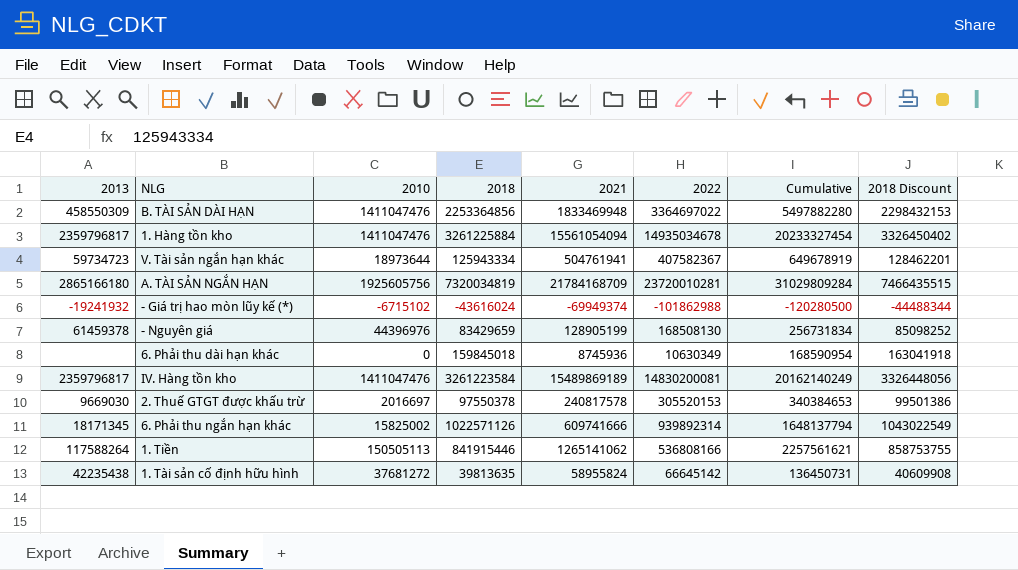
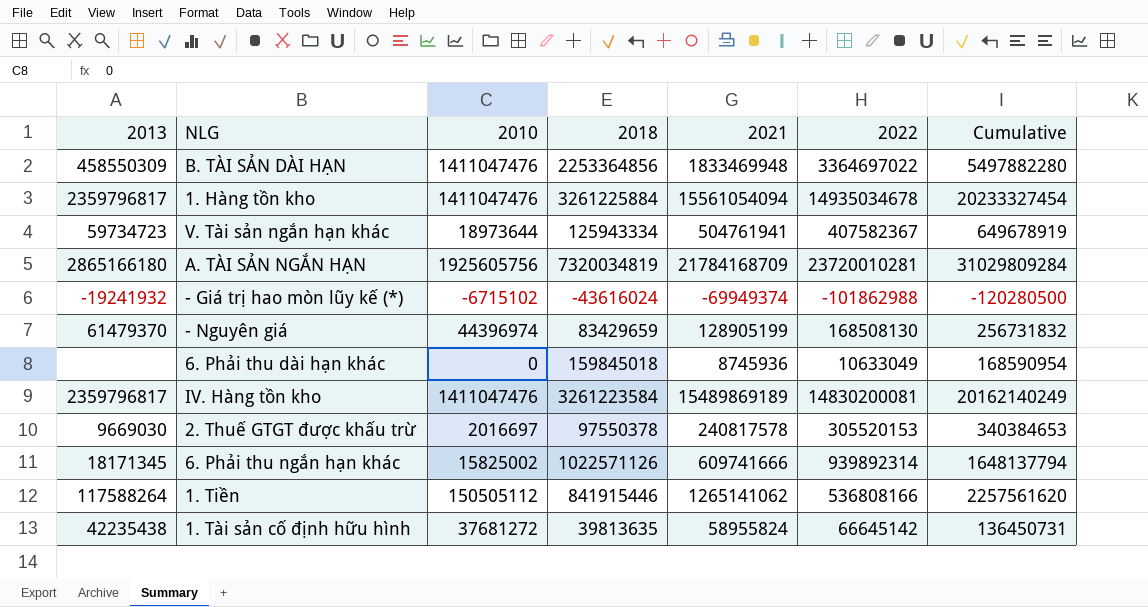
column 2018 Discount | formula: [2018] * 1.02 -> none
- Nguyên giá | 2013: 61459378 -> 61479370
- Nguyên giá | 2010: 44396976 -> 44396974
- Nguyên giá | Cumulative: 256731834 -> 256731832
6. Phải thu dài hạn khác | 2022: 10630349 -> 10633049
1. Tiền | 2010: 150505113 -> 150505112
1. Tiền | Cumulative: 2257561621 -> 2257561620

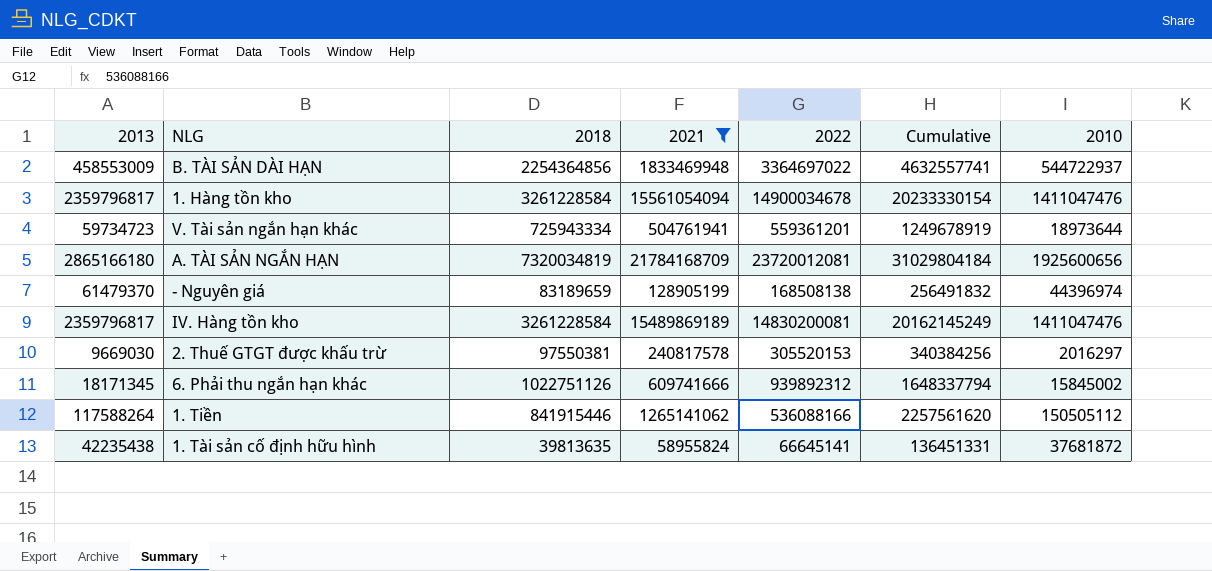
filter: none -> 2021 >= 58955824
column 2010 | position: 3 -> 7
B. TÀI SẢN DÀI HẠN | 2013: 458550309 -> 458553009
B. TÀI SẢN DÀI HẠN | 2018: 2253364856 -> 2254364856
B. TÀI SẢN DÀI HẠN | Cumulative: 5497882280 -> 4632557741
B. TÀI SẢN DÀI HẠN | 2010: 1411047476 -> 544722937
1. Hàng tồn kho | 2018: 3261225884 -> 3261228584
1. Hàng tồn kho | 2022: 14935034678 -> 14900034678
1. Hàng tồn kho | Cumulative: 20233327454 -> 20233330154
V. Tài sản ngắn hạn khác | 2018: 125943334 -> 725943334
V. Tài sản ngắn hạn khác | 2022: 407582367 -> 559361201
V. Tài sản ngắn hạn khác | Cumulative: 649678919 -> 1249678919
A. TÀI SẢN NGẮN HẠN | 2022: 23720010281 -> 23720012081
A. TÀI SẢN NGẮN HẠN | Cumulative: 31029809284 -> 31029804184
A. TÀI SẢN NGẮN HẠN | 2010: 1925605756 -> 1925600656
- Nguyên giá | 2018: 83429659 -> 83189659
- Nguyên giá | 2022: 168508130 -> 168508138
- Nguyên giá | Cumulative: 256731832 -> 256491832
IV. Hàng tồn kho | 2018: 3261223584 -> 3261228584
IV. Hàng tồn kho | Cumulative: 20162140249 -> 20162145249
2. Thuế GTGT được khấu trừ | 2018: 97550378 -> 97550381
2. Thuế GTGT được khấu trừ | Cumulative: 340384653 -> 340384256
2. Thuế GTGT được khấu trừ | 2010: 2016697 -> 2016297
6. Phải thu ngắn hạn khác | 2018: 1022571126 -> 1022751126
6. Phải thu ngắn hạn khác | 2022: 939892314 -> 939892312
6. Phải thu ngắn hạn khác | Cumulative: 1648137794 -> 1648337794
6. Phải thu ngắn hạn khác | 2010: 15825002 -> 15845002
1. Tiền | 2022: 536808166 -> 536088166
1. Tài sản cố định hữu hình | 2022: 66645142 -> 66645141
1. Tài sản cố định hữu hình | Cumulative: 136450731 -> 136451331
1. Tài sản cố định hữu hình | 2010: 37681272 -> 37681872

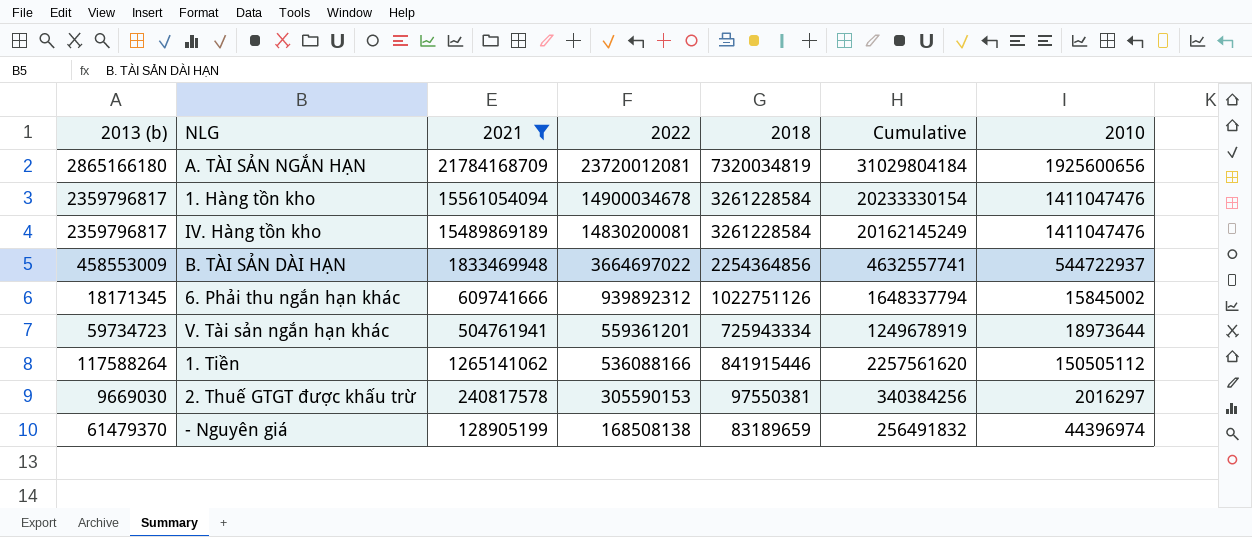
row order: none -> 2022 descending
column name: 2013 -> 2013 (b)
column 2018 | position: 3 -> 5
row 1. Tài sản cố định hữu hình: 42235438 | 39813635 | 58955824 | 66645141 | 136451331 | 37681872 -> none
B. TÀI SẢN DÀI HẠN | 2022: 3364697022 -> 3664697022
2. Thuế GTGT được khấu trừ | 2022: 305520153 -> 305590153

